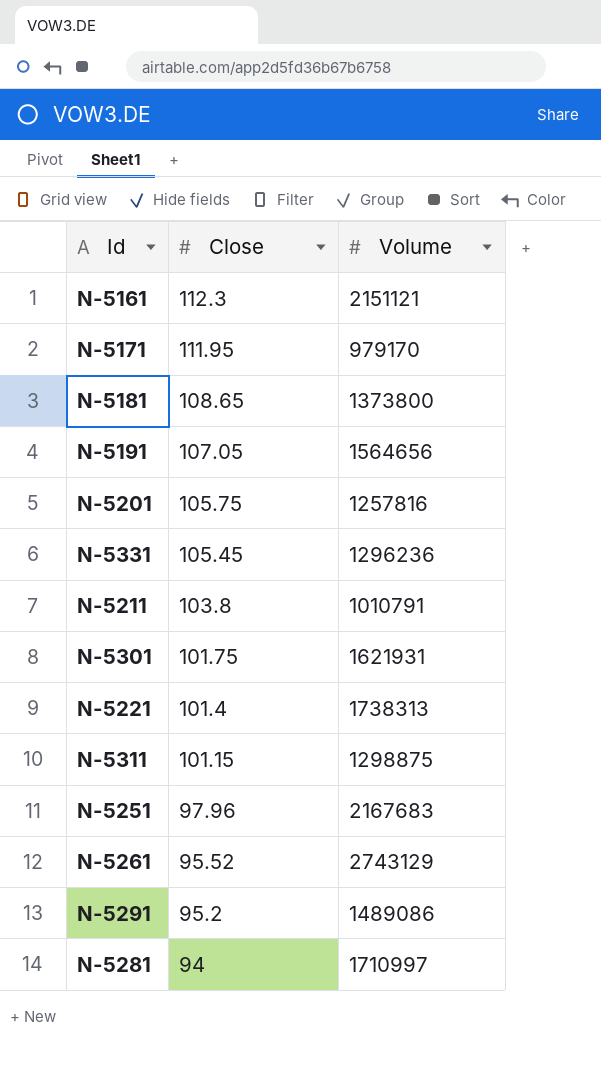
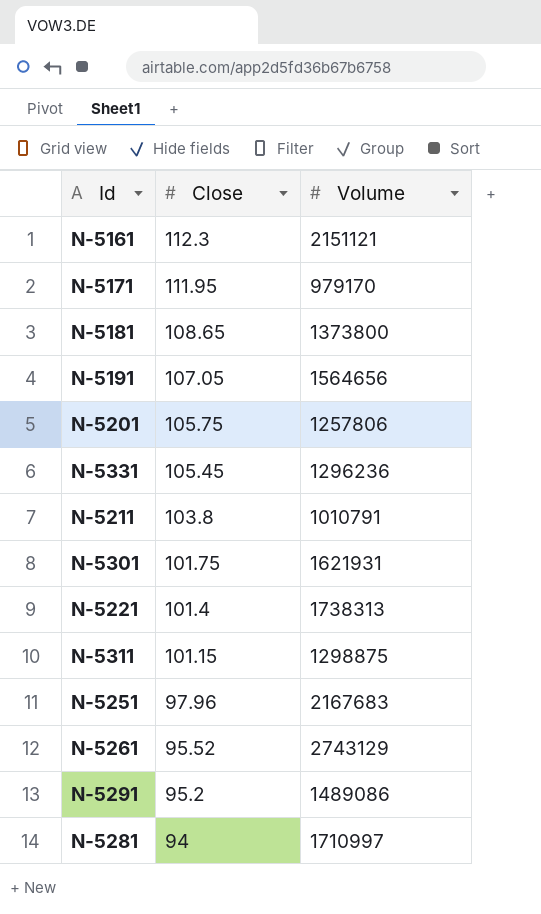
N-5201 | Volume: 1257816 -> 1257806

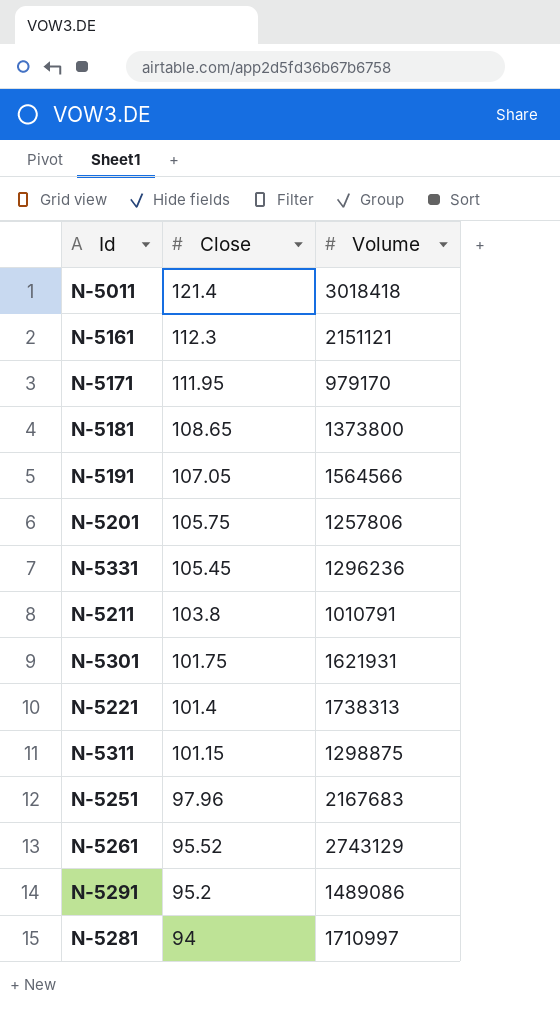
row N-5011: none -> 121.4 | 3018418
N-5191 | Volume: 1564656 -> 1564566

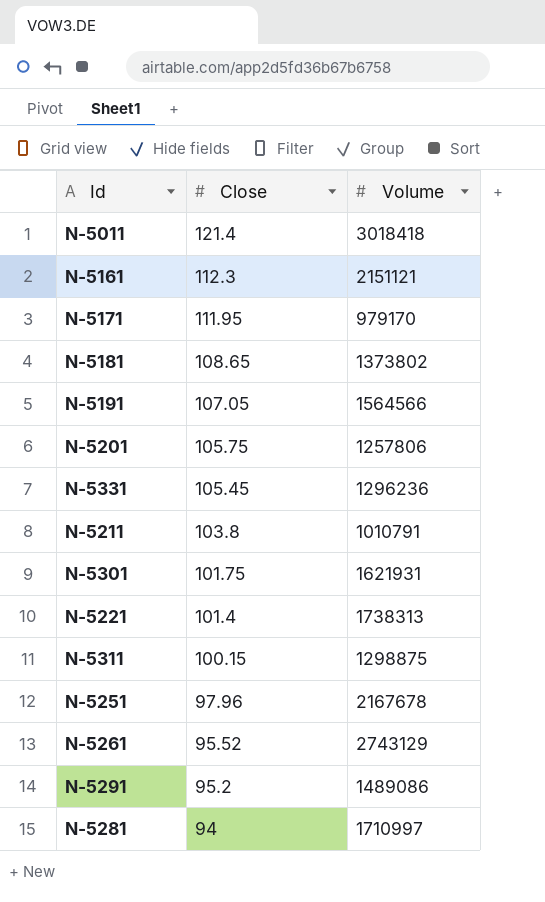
N-5181 | Volume: 1373800 -> 1373802
N-5311 | Close: 101.15 -> 100.15
N-5251 | Volume: 2167683 -> 2167678

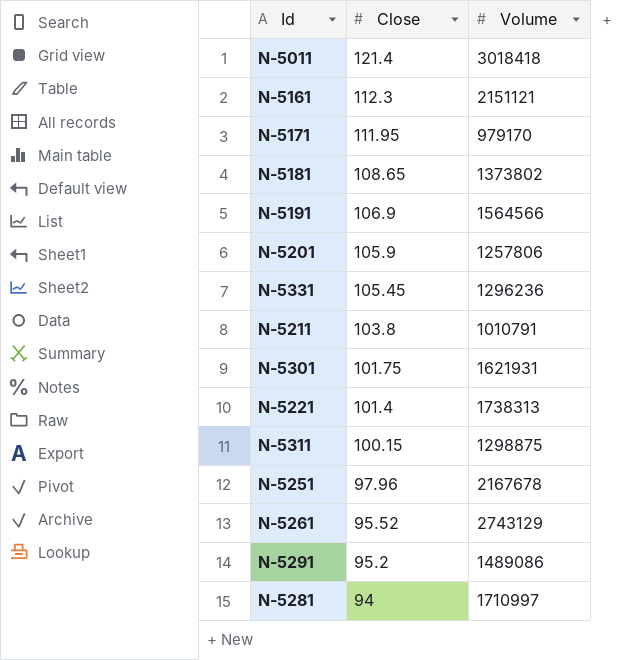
N-5191 | Close: 107.05 -> 106.9
N-5201 | Close: 105.75 -> 105.9

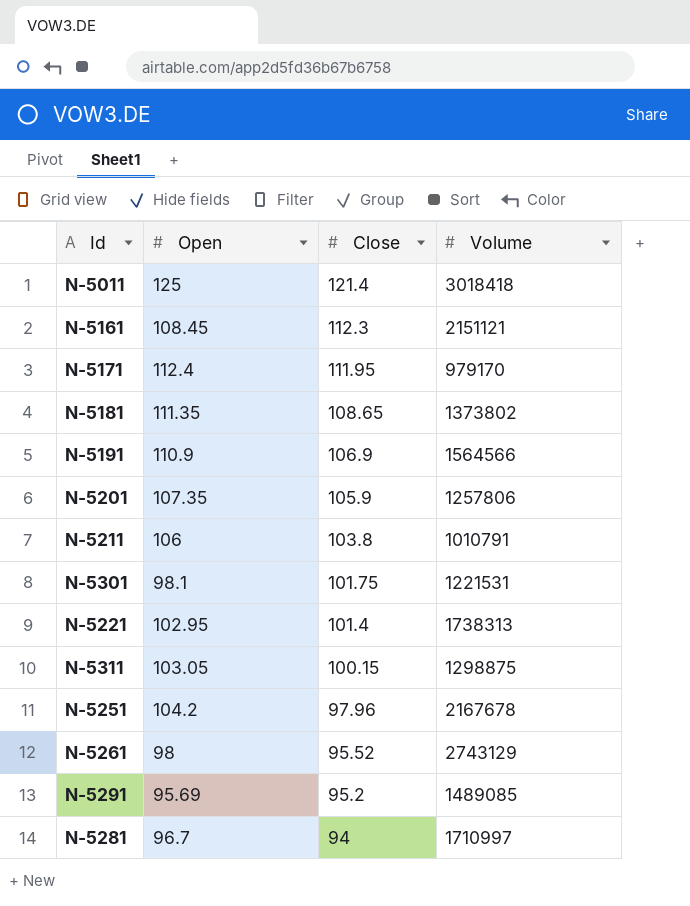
column Open | position: none -> 2
row N-5331: 105.45 | 1296236 -> none
N-5301 | Volume: 1621931 -> 1221531
N-5291 | Volume: 1489086 -> 1489085

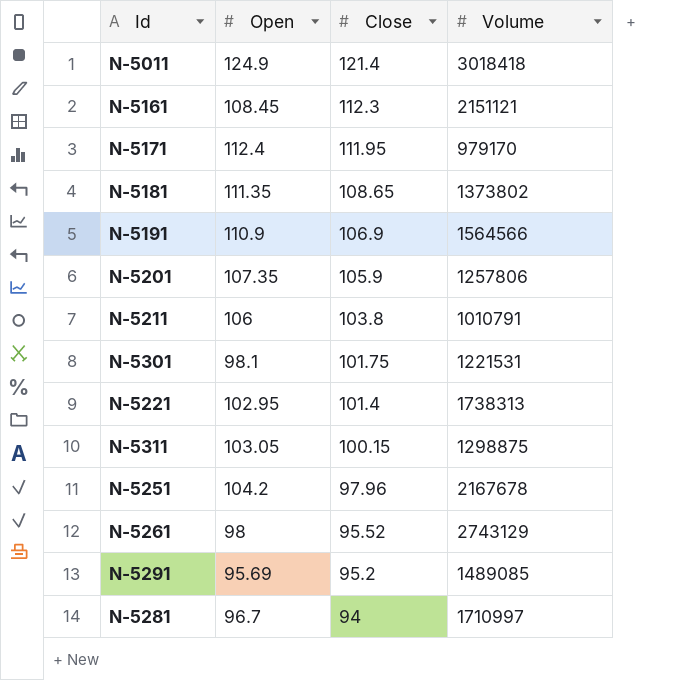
N-5011 | Open: 125 -> 124.9

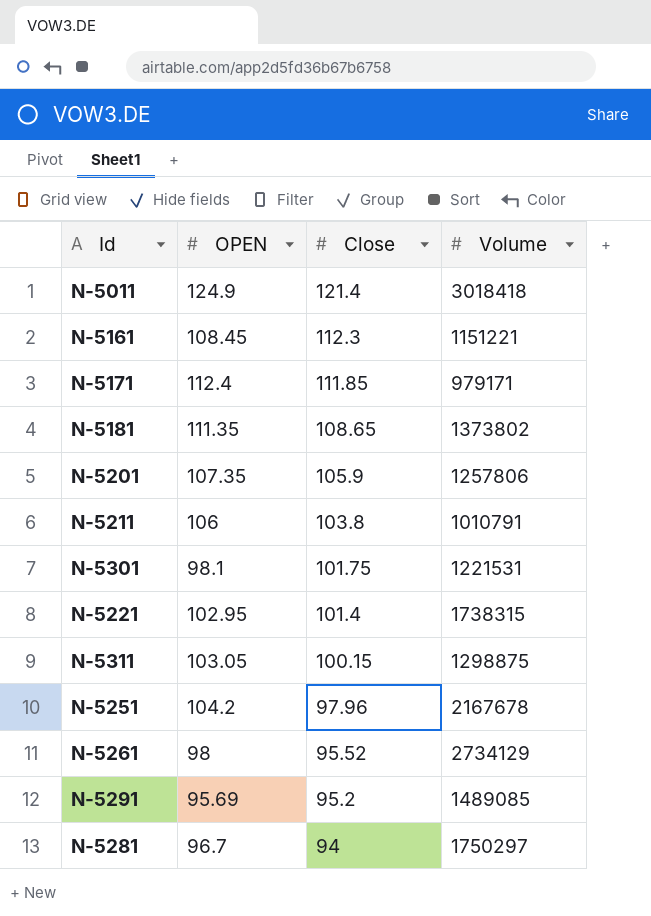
column name: Open -> OPEN
row N-5191: 110.9 | 106.9 | 1564566 -> none
N-5161 | Volume: 2151121 -> 1151221
N-5171 | Close: 111.95 -> 111.85
N-5171 | Volume: 979170 -> 979171
N-5221 | Volume: 1738313 -> 1738315
N-5261 | Volume: 2743129 -> 2734129
N-5281 | Volume: 1710997 -> 1750297

